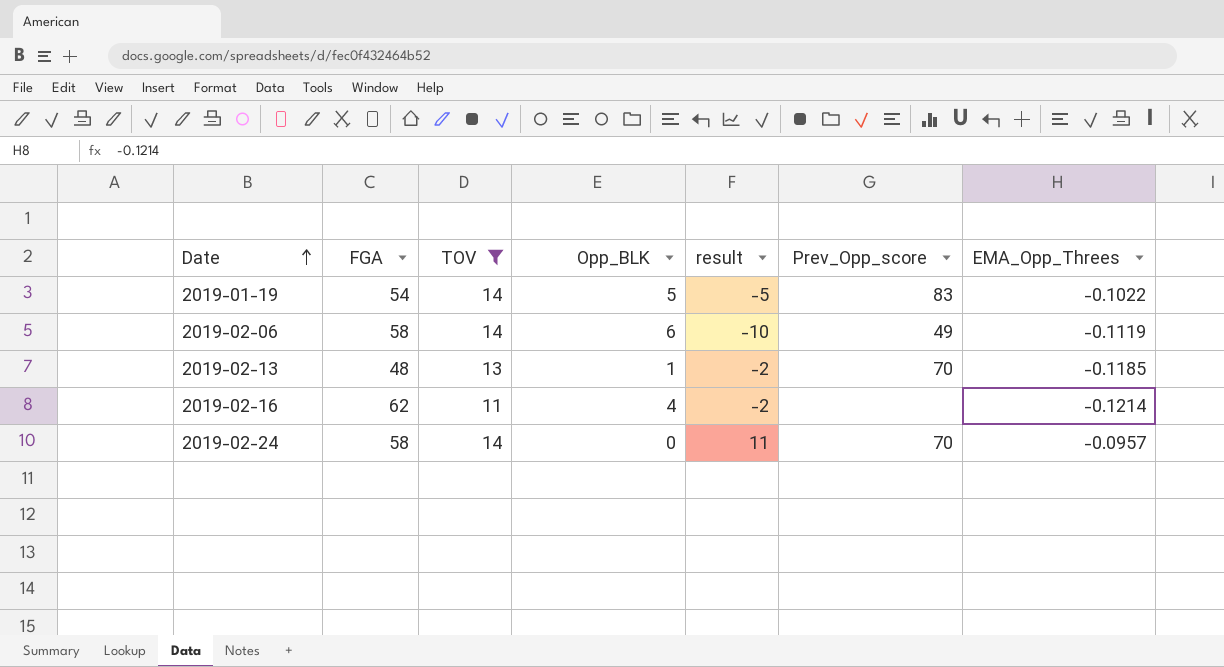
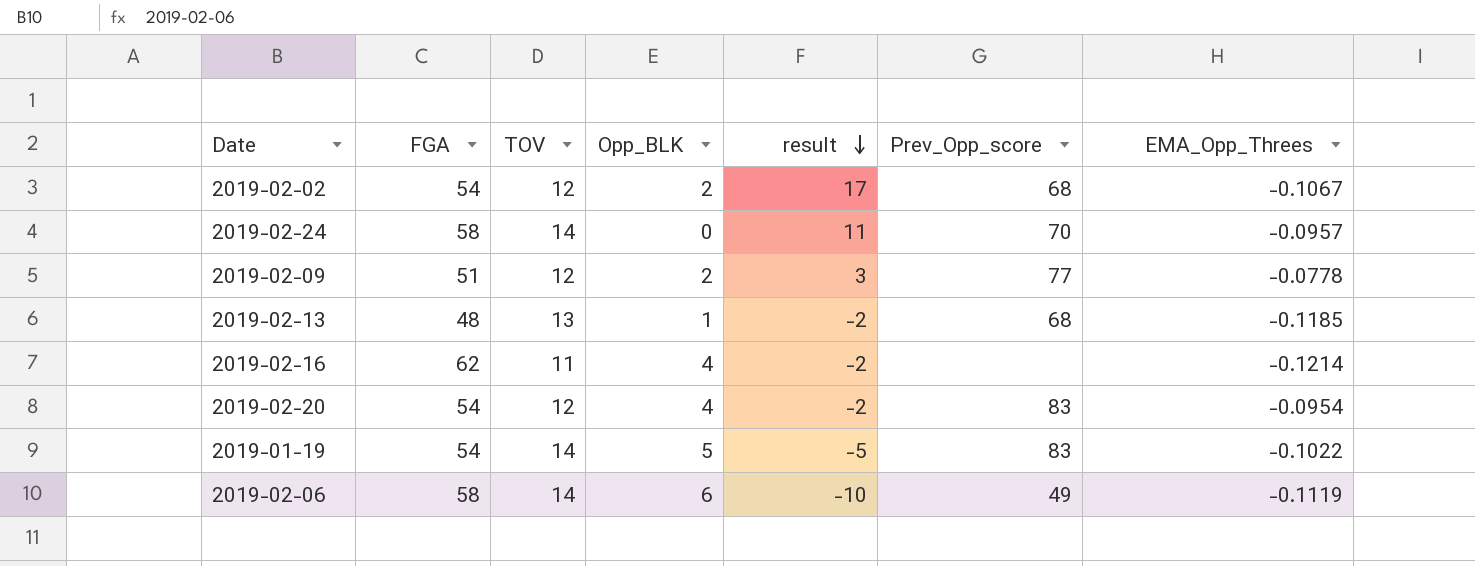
filter: TOV != 12 -> none
row order: Date ascending -> result descending
2019-02-13 | Prev_Opp_score: 70 -> 68

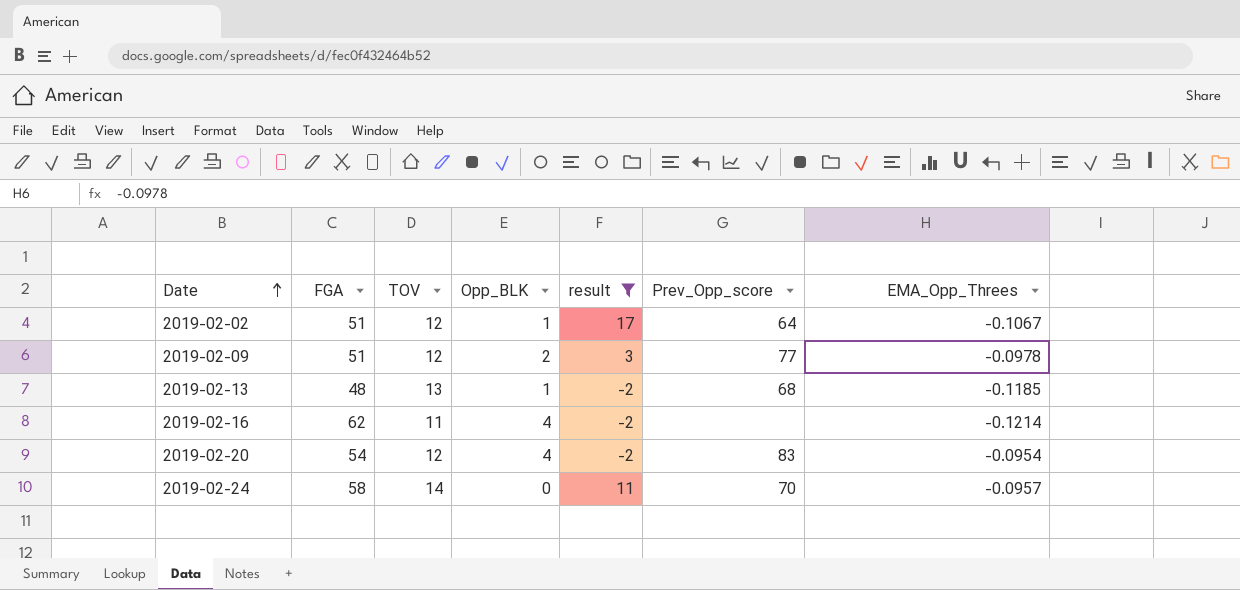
filter: none -> result >= -2
row order: result descending -> Date ascending
2019-02-02 | FGA: 54 -> 51
2019-02-02 | Opp_BLK: 2 -> 1
2019-02-02 | Prev_Opp_score: 68 -> 64
2019-02-09 | EMA_Opp_Threes: -0.0778 -> -0.0978

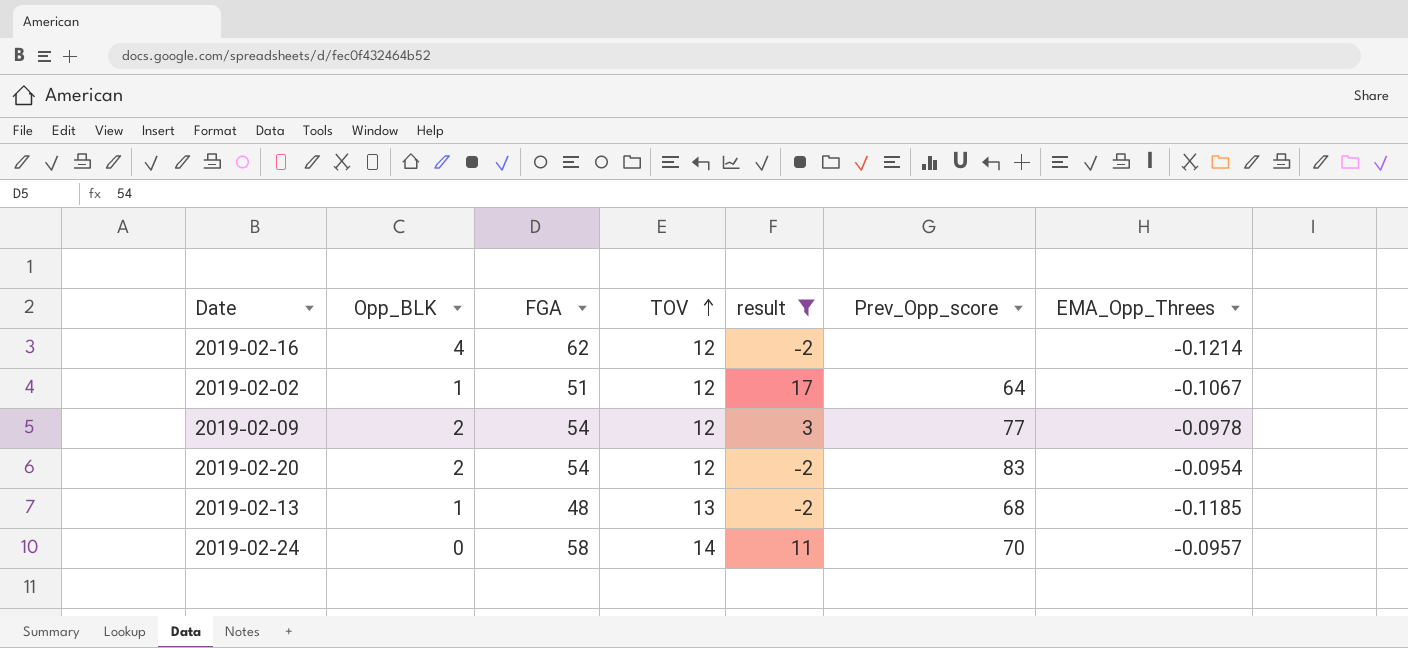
row order: Date ascending -> TOV ascending
column Opp_BLK | position: 4 -> 2
2019-02-16 | TOV: 11 -> 12
2019-02-09 | FGA: 51 -> 54
2019-02-20 | Opp_BLK: 4 -> 2

